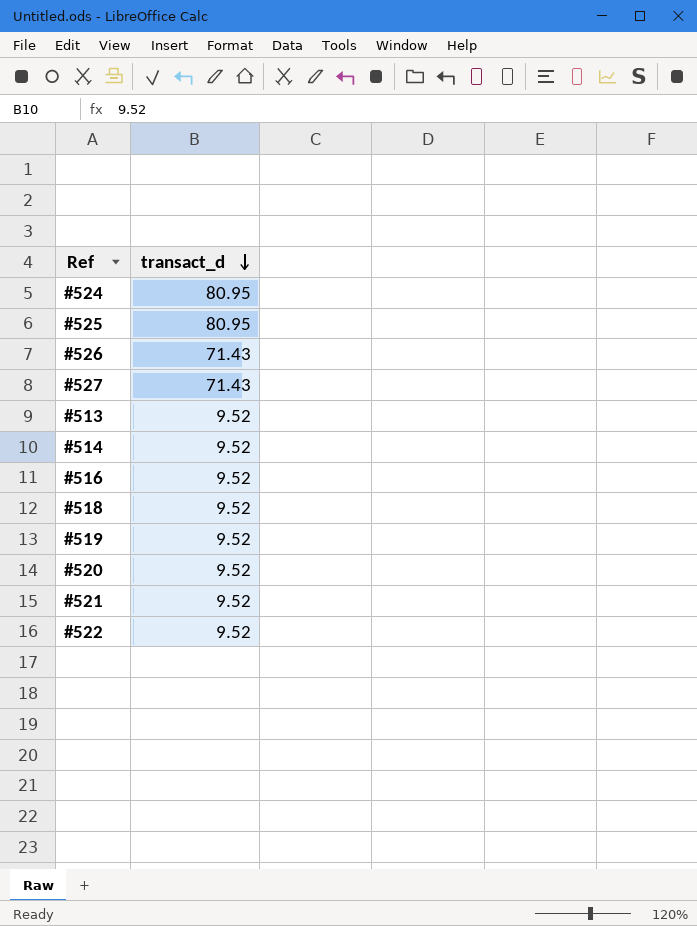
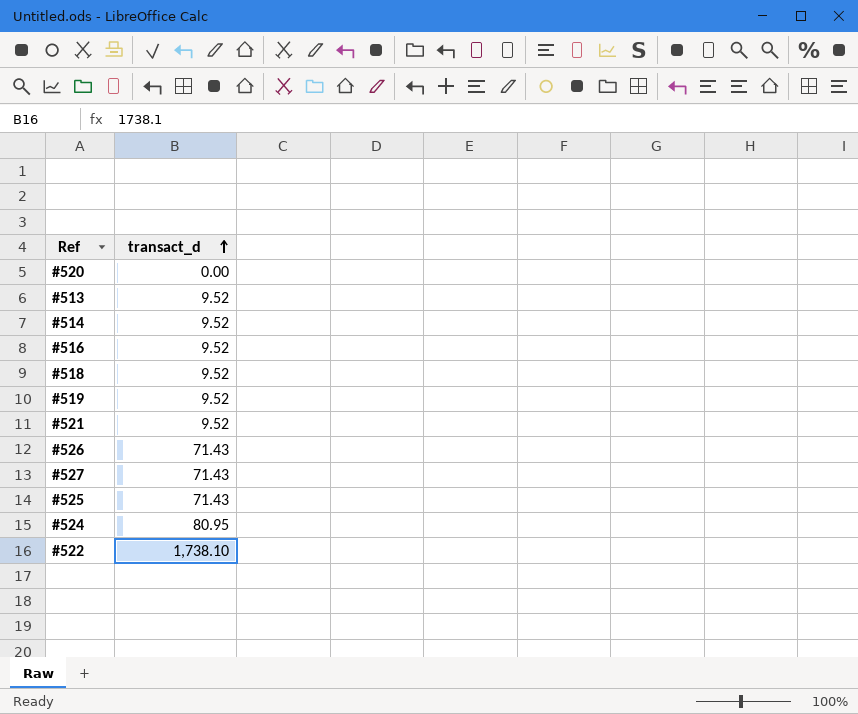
row order: transact_d descending -> transact_d ascending
#520 | transact_d: 9.52 -> 0.00
#525 | transact_d: 80.95 -> 71.43
#522 | transact_d: 9.52 -> 1,738.10

